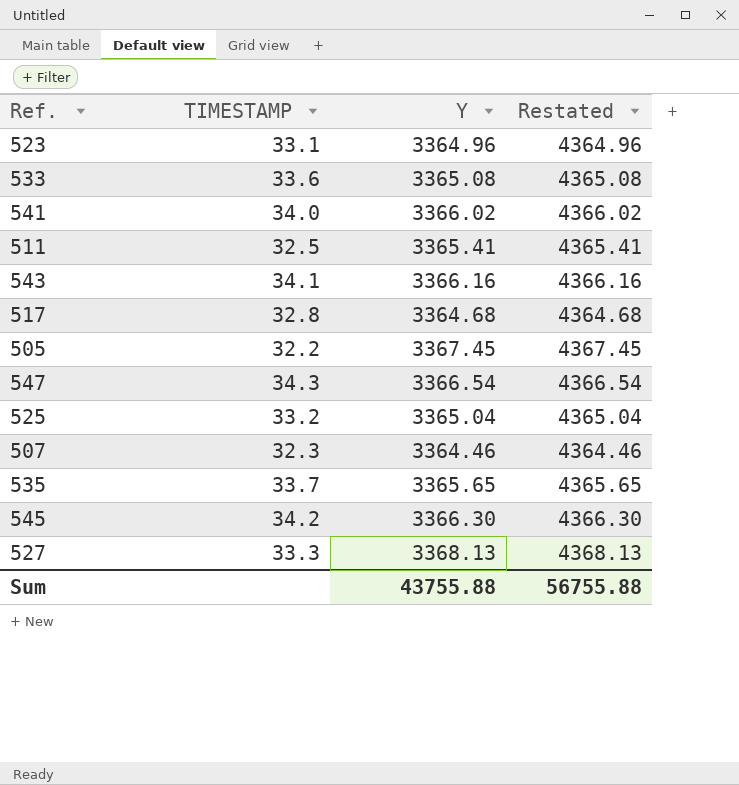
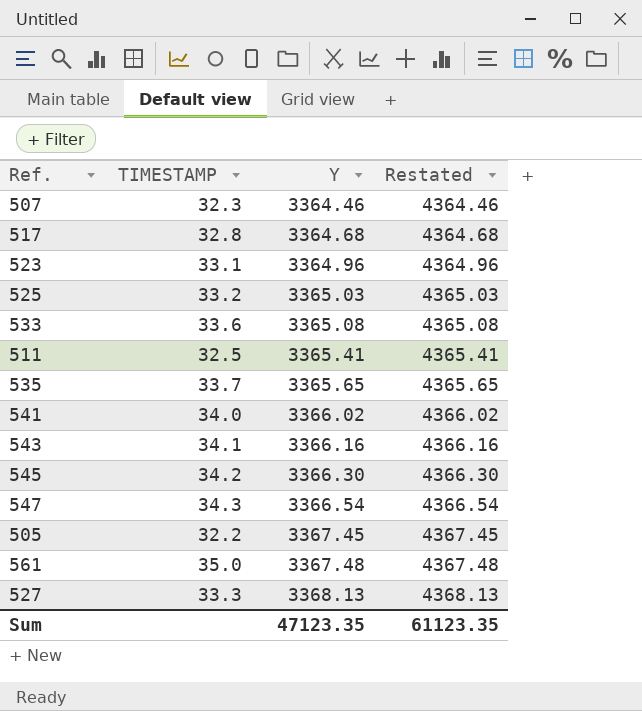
row order: none -> Y ascending
525 | Y: 3365.04 -> 3365.03
525 | Restated: 4365.04 -> 4365.03
row 561: none -> 35.0 | 3367.48 | 4367.48
Sum | Y: 43755.88 -> 47123.35
Sum | Restated: 56755.88 -> 61123.35

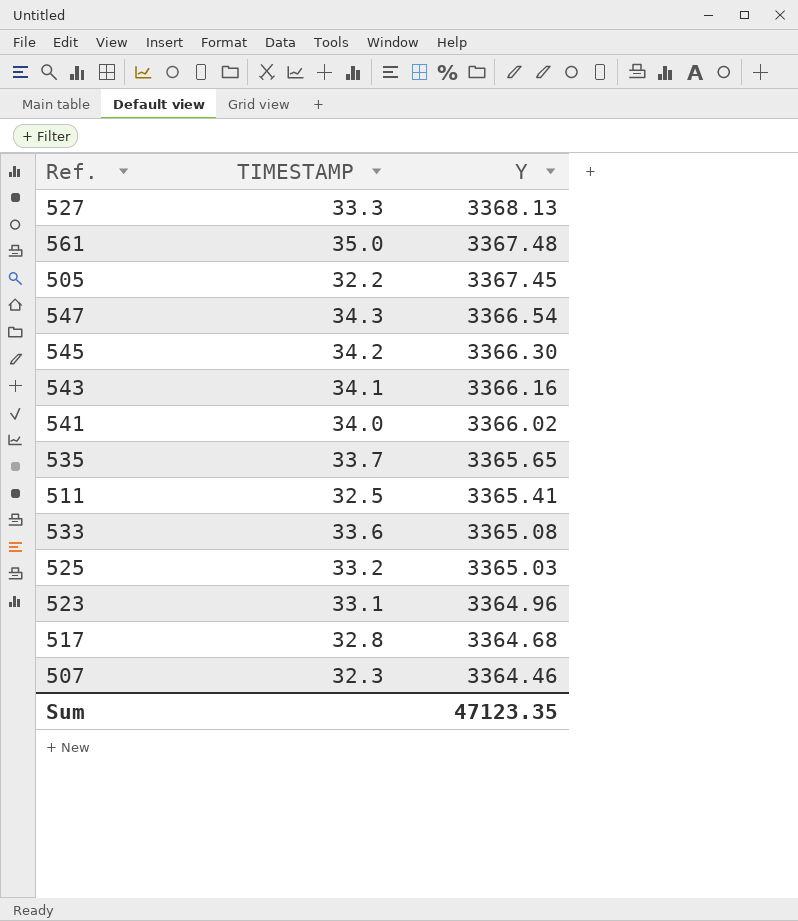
row order: Y ascending -> Y descending
column Restated | formula: [Y] + 1000 -> none

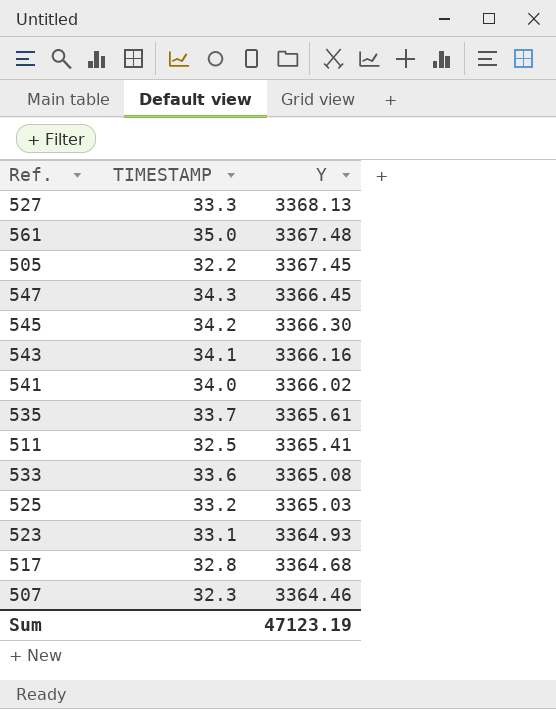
547 | Y: 3366.54 -> 3366.45
535 | Y: 3365.65 -> 3365.61
523 | Y: 3364.96 -> 3364.93
Sum | Y: 47123.35 -> 47123.19

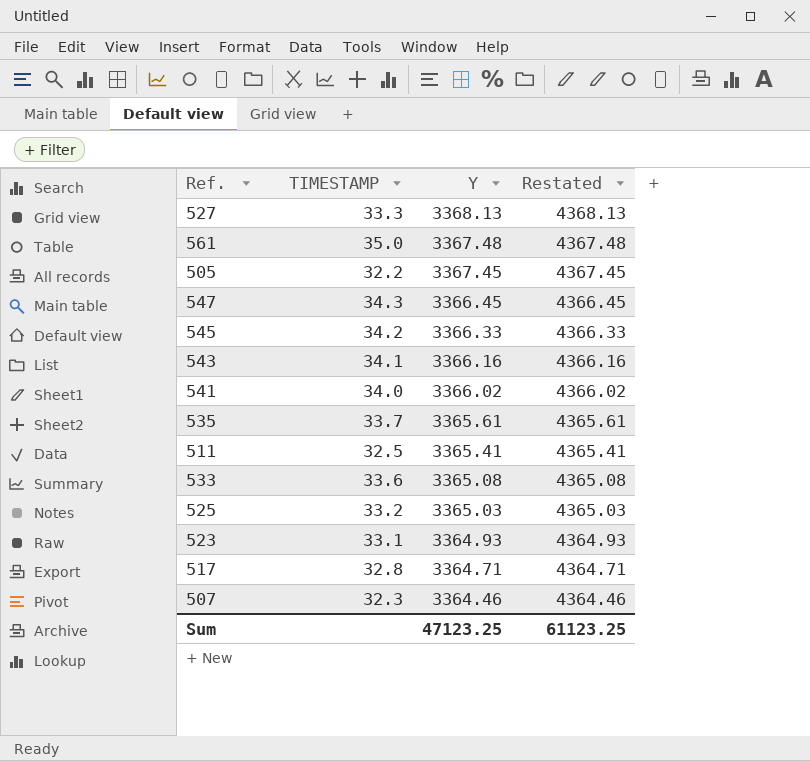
column Restated | formula: none -> [Y] + 1000
545 | Y: 3366.30 -> 3366.33
517 | Y: 3364.68 -> 3364.71
Sum | Y: 47123.19 -> 47123.25

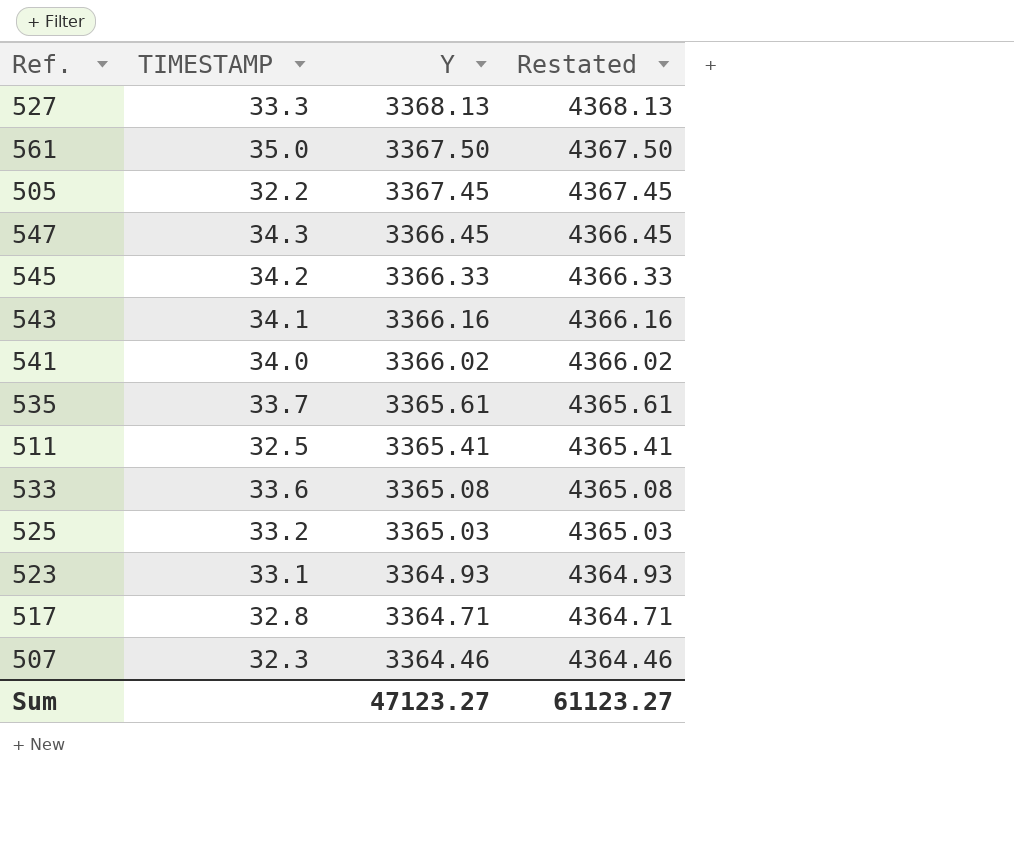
561 | Y: 3367.48 -> 3367.50
561 | Restated: 4367.48 -> 4367.50
Sum | Y: 47123.25 -> 47123.27
Sum | Restated: 61123.25 -> 61123.27

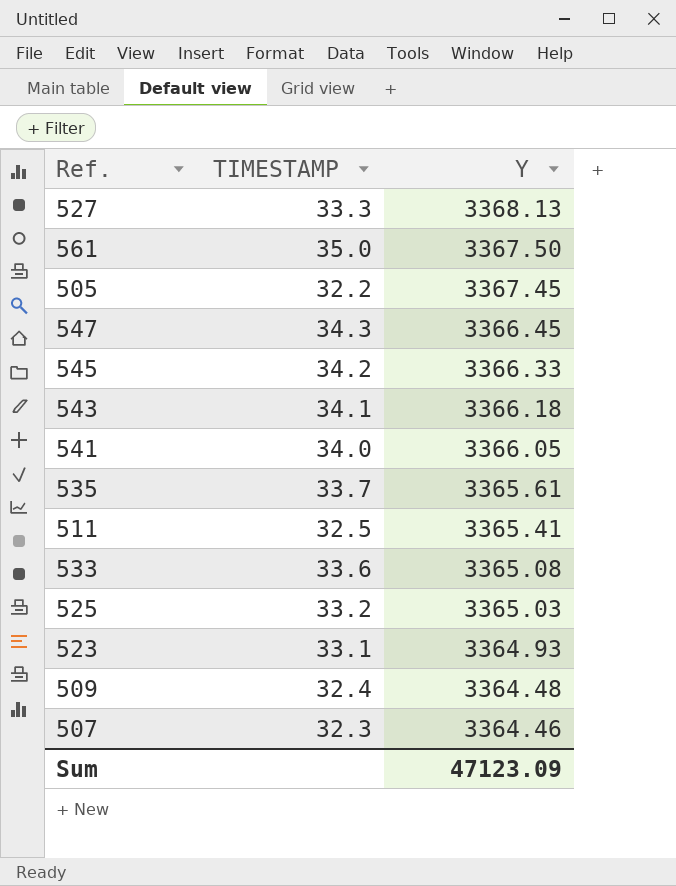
column Restated | formula: [Y] + 1000 -> none
row 517: 32.8 | 3364.71 | 4364.71 -> none
543 | Y: 3366.16 -> 3366.18
541 | Y: 3366.02 -> 3366.05
row 509: none -> 32.4 | 3364.48
Sum | Y: 47123.27 -> 47123.09

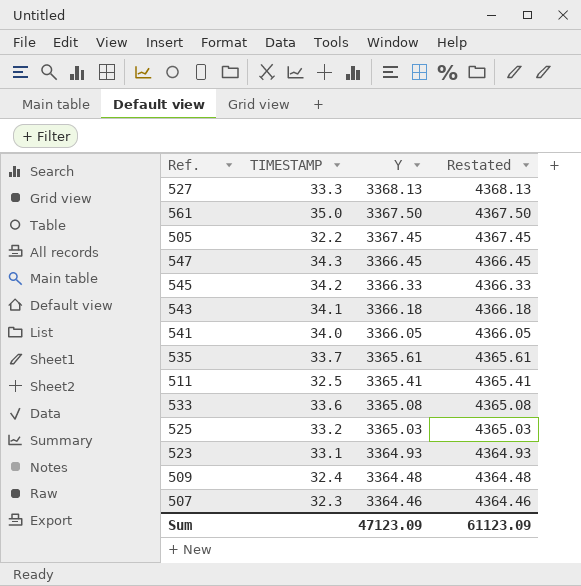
column Restated | formula: none -> [Y] + 1000

